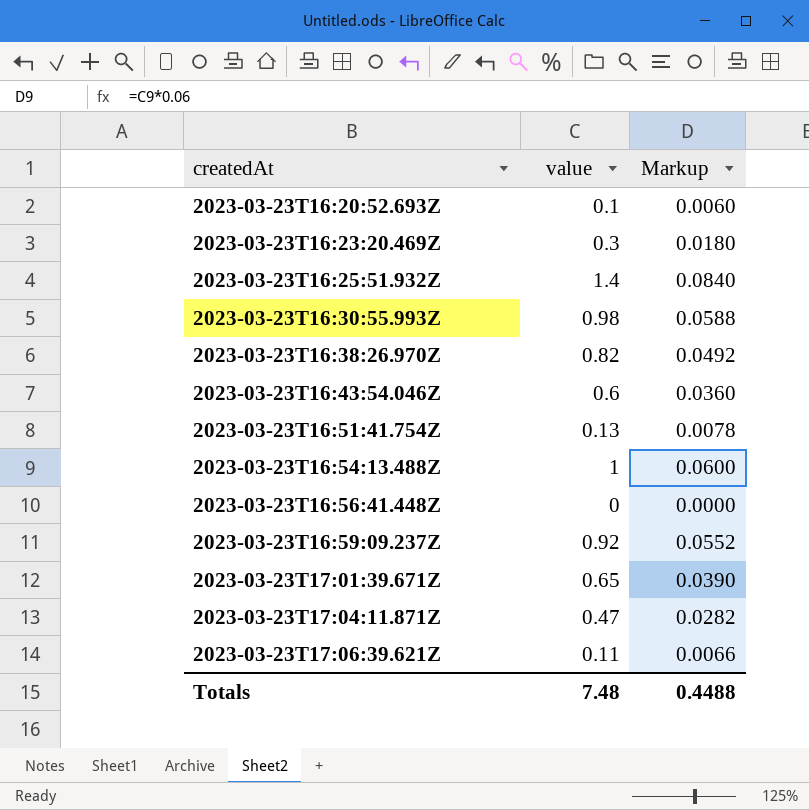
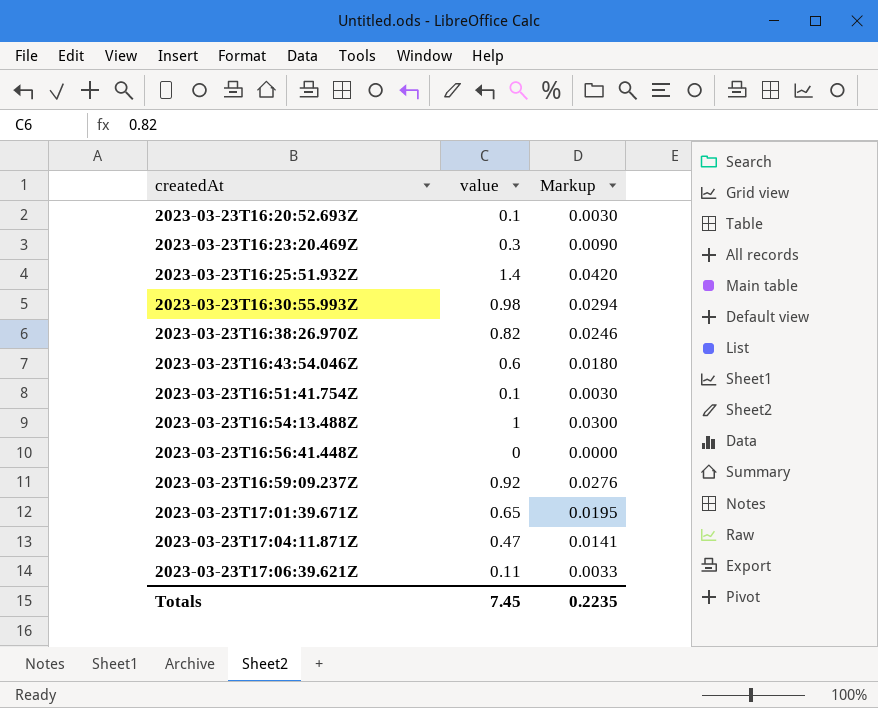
column Markup | formula: [value] * 0.06 -> [value] * 0.03
2023-03-23T16:51:41.754Z | value: 0.13 -> 0.1
Totals | value: 7.48 -> 7.45
Totals | Markup: 0.4488 -> 0.2235

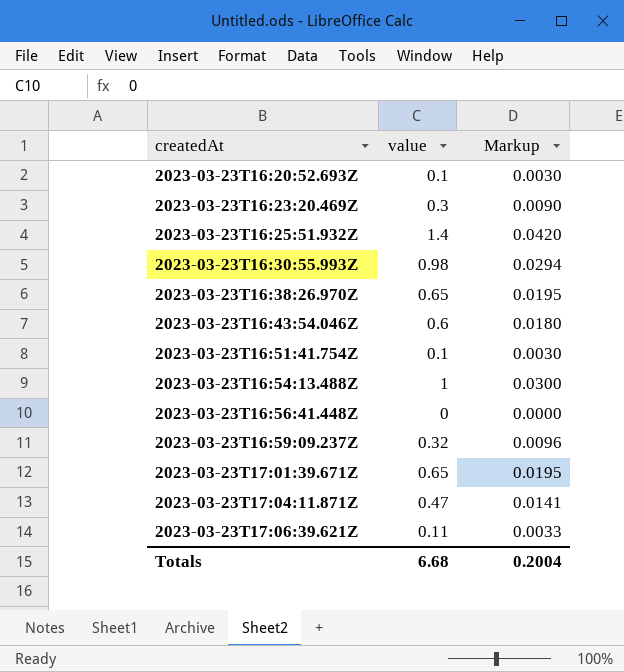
2023-03-23T16:38:26.970Z | value: 0.82 -> 0.65
2023-03-23T16:38:26.970Z | Markup: 0.0246 -> 0.0195
2023-03-23T16:59:09.237Z | value: 0.92 -> 0.32
2023-03-23T16:59:09.237Z | Markup: 0.0276 -> 0.0096
Totals | value: 7.45 -> 6.68
Totals | Markup: 0.2235 -> 0.2004

